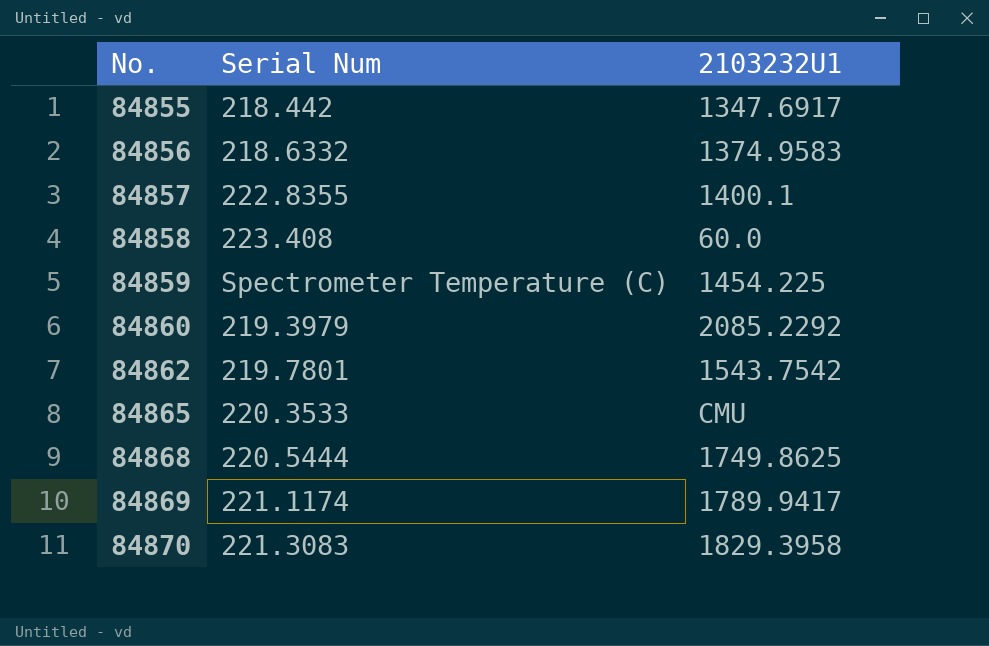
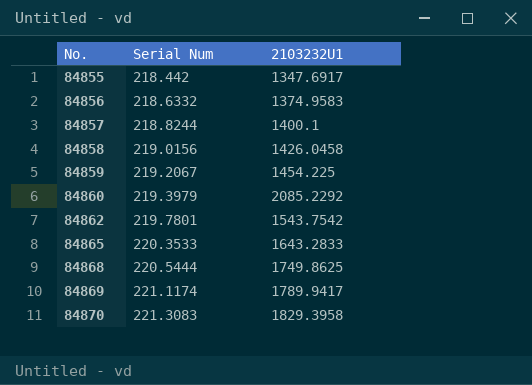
84857 | Serial Num: 222.8355 -> 218.8244
84858 | Serial Num: 223.408 -> 219.0156
84858 | 2103232U1: 60.0 -> 1426.0458
84859 | Serial Num: Spectrometer Temperature (C) -> 219.2067
84865 | 2103232U1: CMU -> 1643.2833

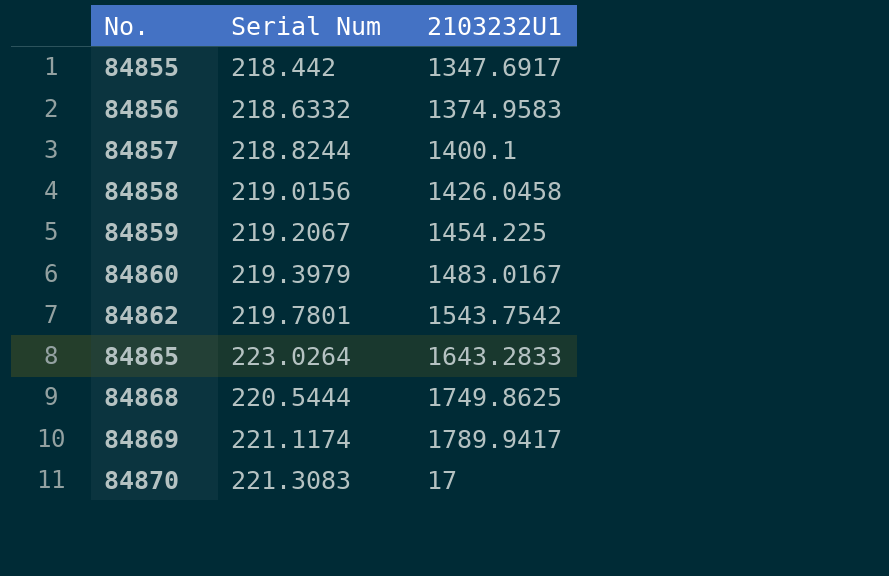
84860 | 2103232U1: 2085.2292 -> 1483.0167
84865 | Serial Num: 220.3533 -> 223.0264
84870 | 2103232U1: 1829.3958 -> 17

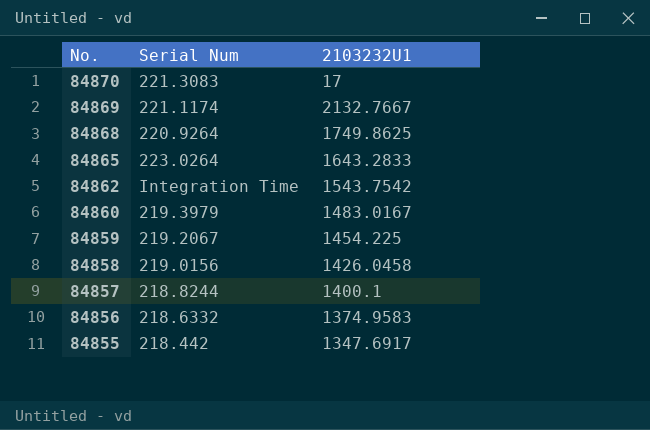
row order: No. ascending -> No. descending
84869 | 2103232U1: 1789.9417 -> 2132.7667
84868 | Serial Num: 220.5444 -> 220.9264
84862 | Serial Num: 219.7801 -> Integration Time

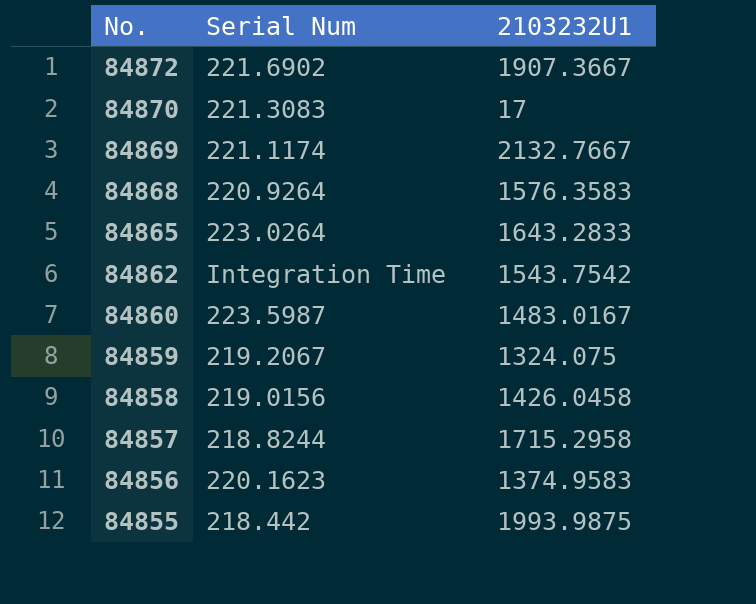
row 84872: none -> 221.6902 | 1907.3667
84868 | 2103232U1: 1749.8625 -> 1576.3583
84860 | Serial Num: 219.3979 -> 223.5987
84859 | 2103232U1: 1454.225 -> 1324.075
84857 | 2103232U1: 1400.1 -> 1715.2958
84856 | Serial Num: 218.6332 -> 220.1623
84855 | 2103232U1: 1347.6917 -> 1993.9875

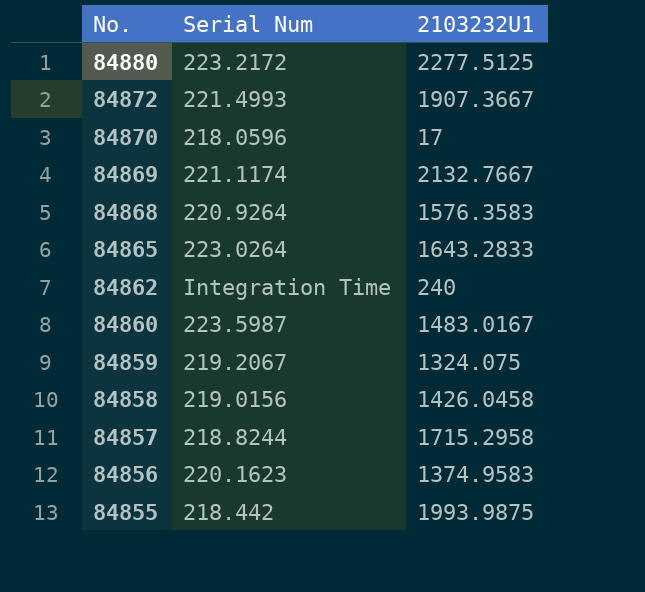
row 84880: none -> 223.2172 | 2277.5125
84872 | Serial Num: 221.6902 -> 221.4993
84870 | Serial Num: 221.3083 -> 218.0596
84862 | 2103232U1: 1543.7542 -> 240

